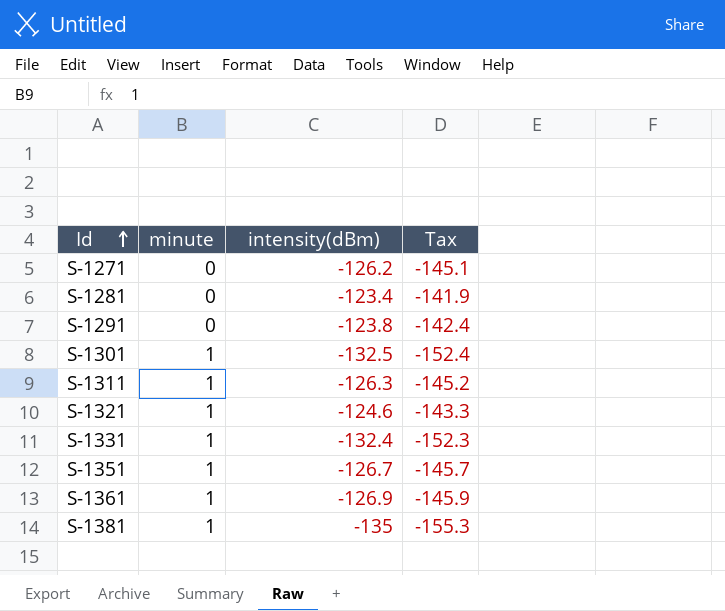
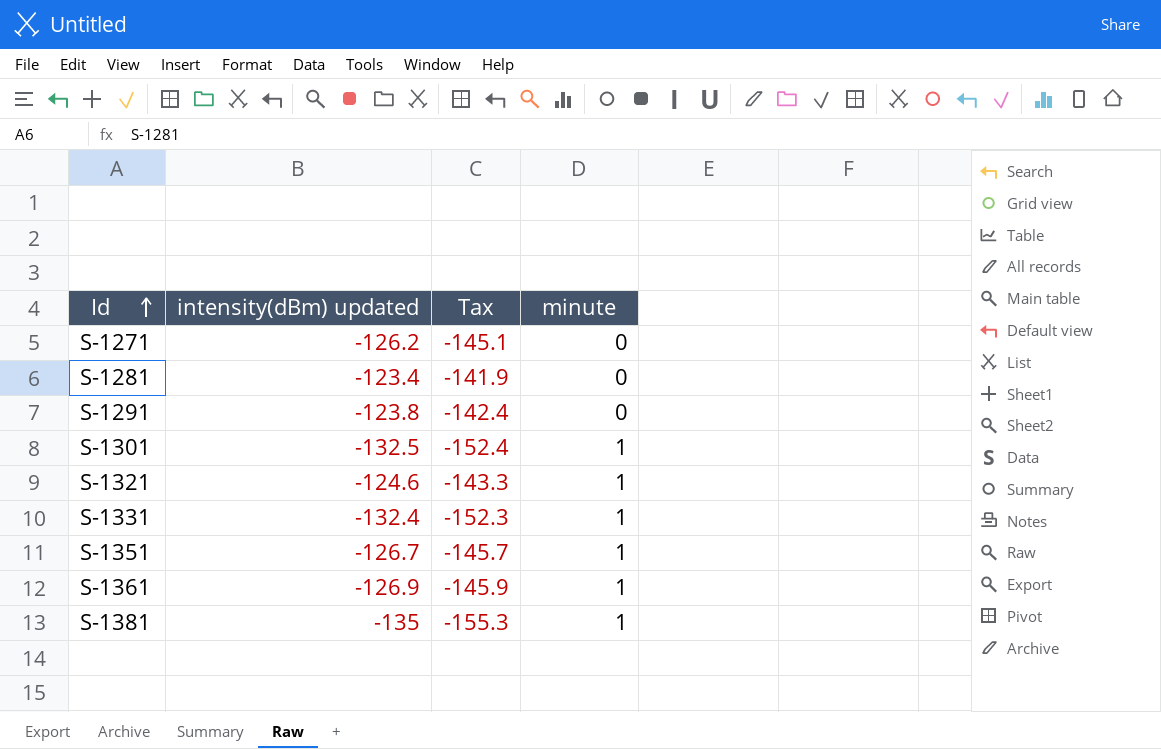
column name: intensity(dBm) -> intensity(dBm) updated
column minute | position: 2 -> 4
row S-1311: 1 | -126.3 | -145.2 -> none

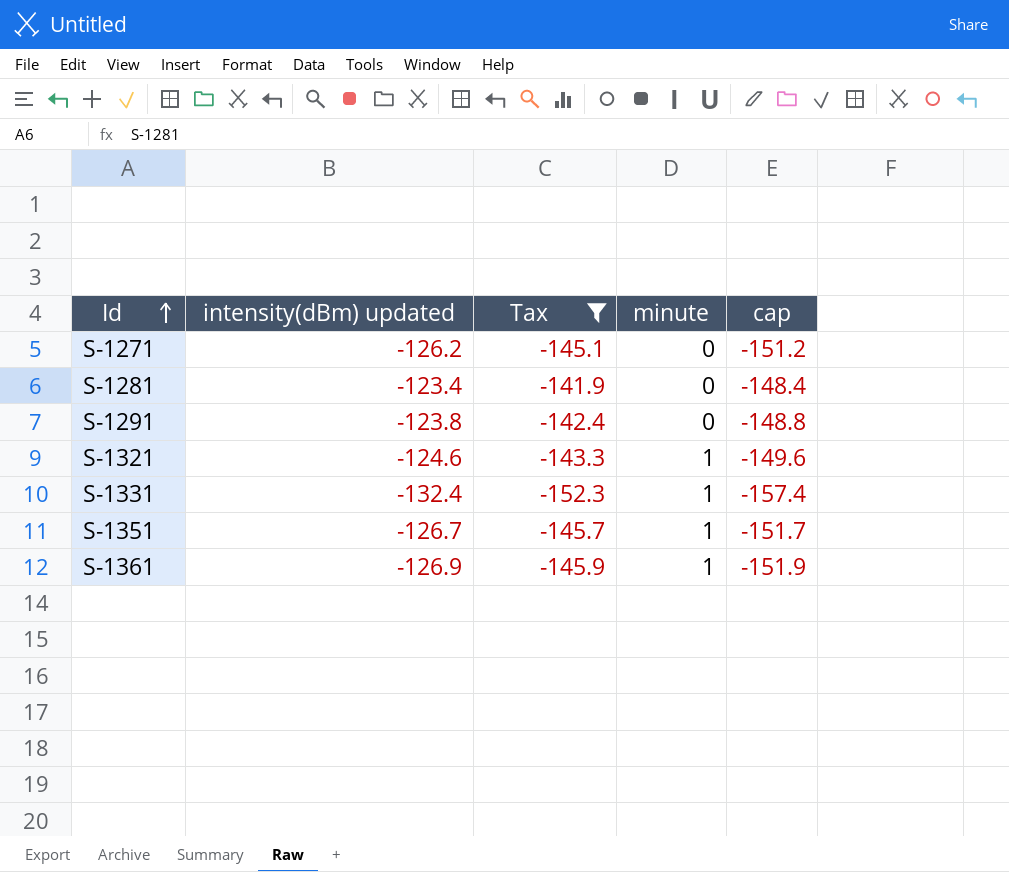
filter: none -> Tax >= -152.3
column cap | formula: none -> [intensity(dBm) updated] - 25

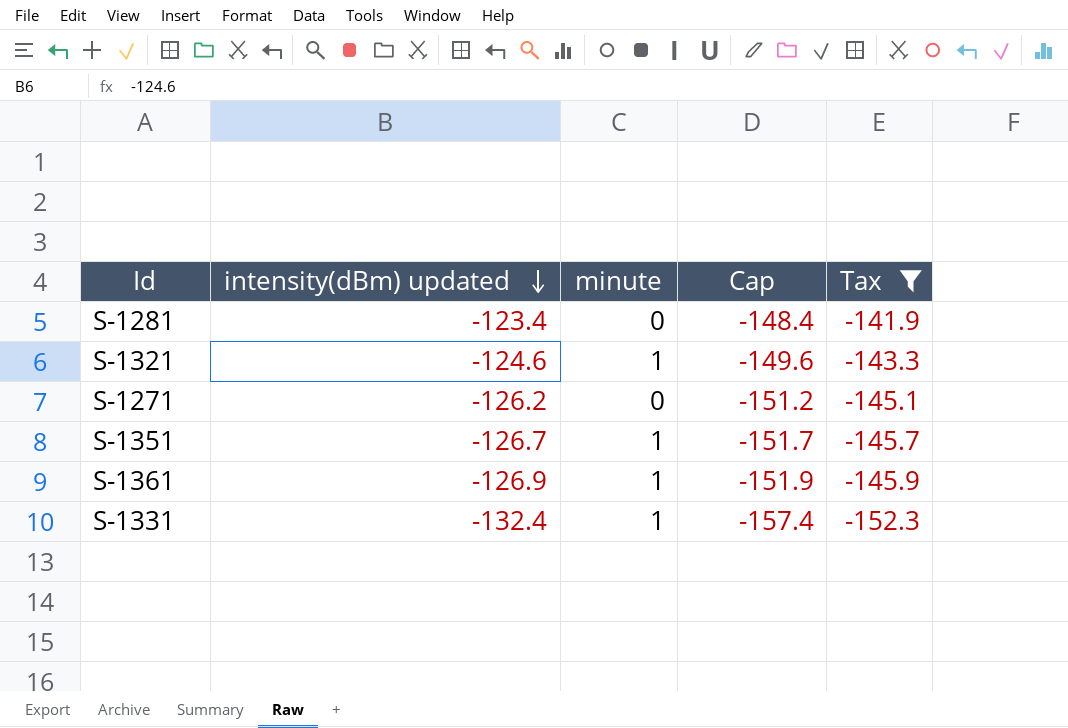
row order: Id ascending -> intensity(dBm) updated descending
column name: cap -> Cap
column Tax | position: 3 -> 5
row S-1291: -123.8 | -142.4 | 0 | -148.8 -> none

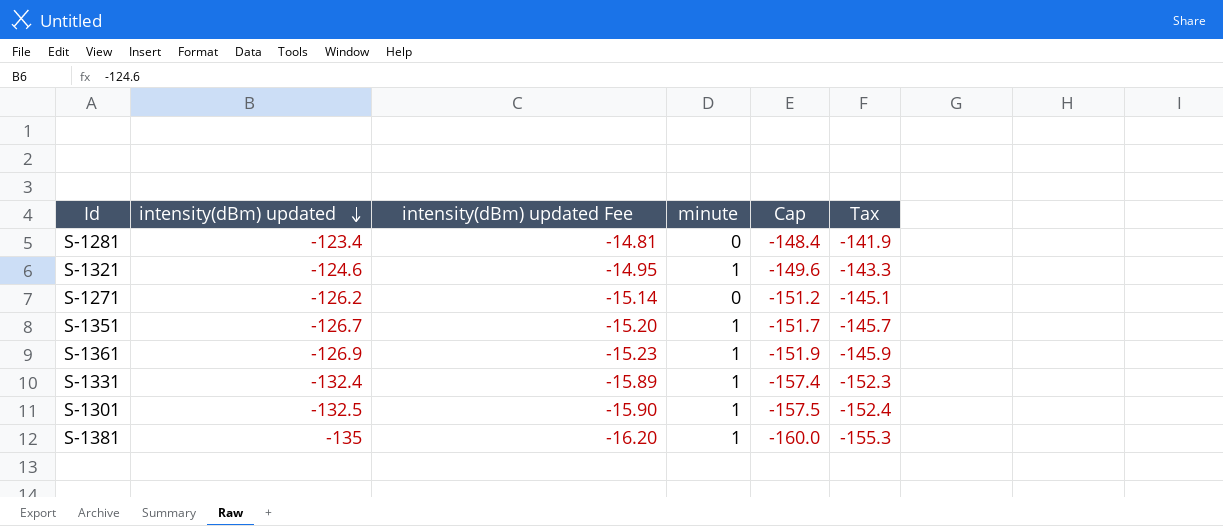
filter: Tax >= -152.3 -> none
column intensity(dBm) updated Fee | formula: none -> [intensity(dBm) updated] * 0.12

